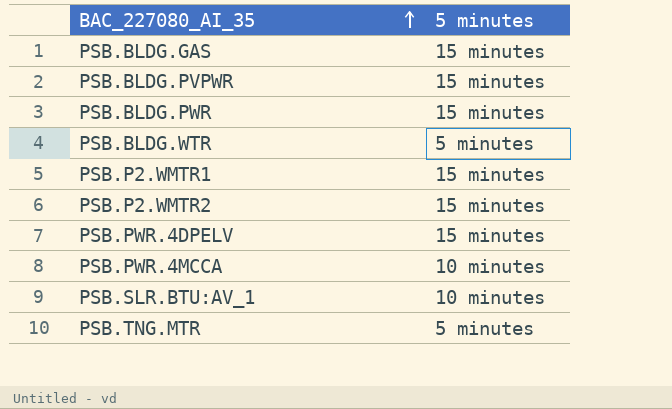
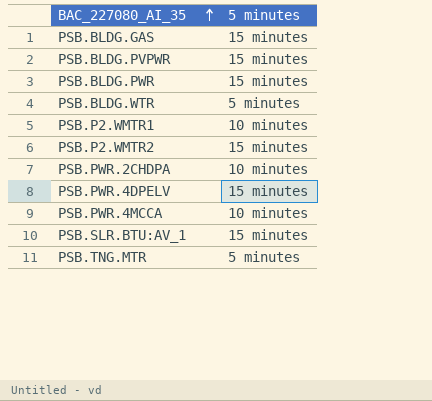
PSB.P2.WMTR1 | 5 minutes: 15 minutes -> 10 minutes
row PSB.PWR.2CHDPA: none -> 10 minutes
PSB.SLR.BTU:AV_1 | 5 minutes: 10 minutes -> 15 minutes

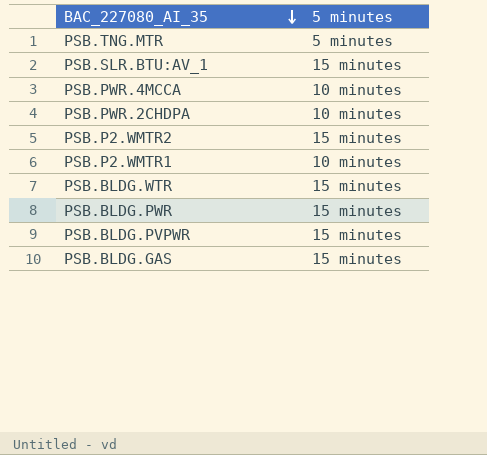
row order: BAC_227080_AI_35 ascending -> BAC_227080_AI_35 descending
row PSB.PWR.4DPELV: 15 minutes -> none
PSB.BLDG.WTR | 5 minutes: 5 minutes -> 15 minutes

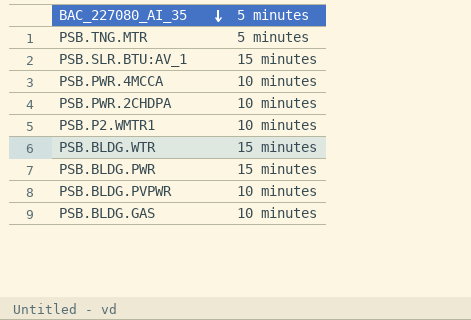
row PSB.P2.WMTR2: 15 minutes -> none
PSB.BLDG.PVPWR | 5 minutes: 15 minutes -> 10 minutes
PSB.BLDG.GAS | 5 minutes: 15 minutes -> 10 minutes

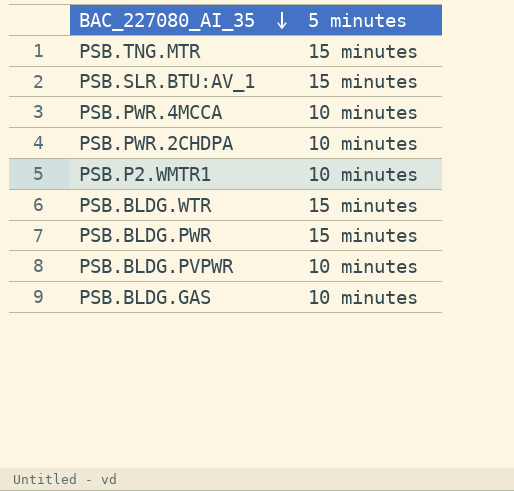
PSB.TNG.MTR | 5 minutes: 5 minutes -> 15 minutes

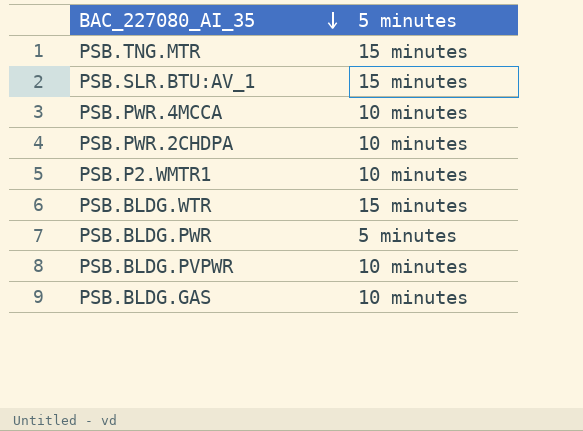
PSB.BLDG.PWR | 5 minutes: 15 minutes -> 5 minutes

